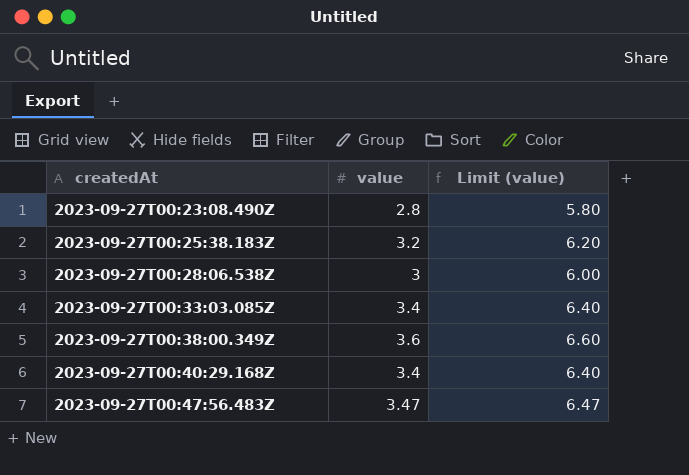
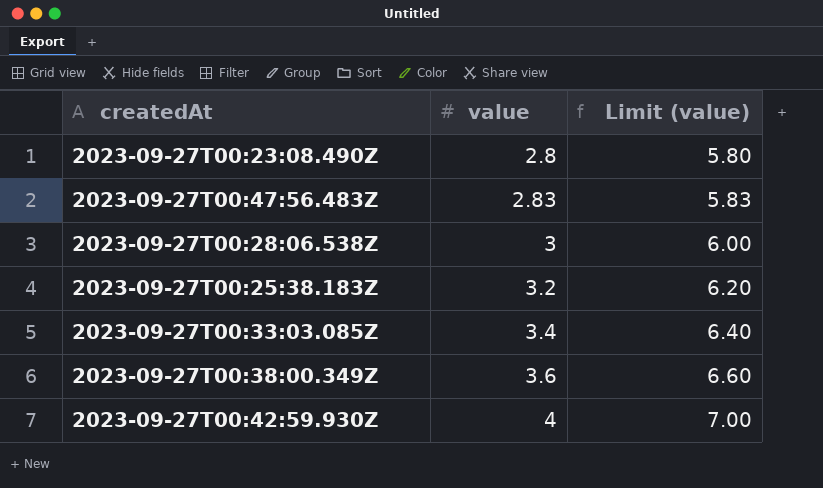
row order: createdAt ascending -> value ascending
row 2023-09-27T00:40:29.168Z: 3.4 | 6.40 -> none
2023-09-27T00:47:56.483Z | value: 3.47 -> 2.83
2023-09-27T00:47:56.483Z | Limit (value): 6.47 -> 5.83
row 2023-09-27T00:42:59.930Z: none -> 4 | 7.00

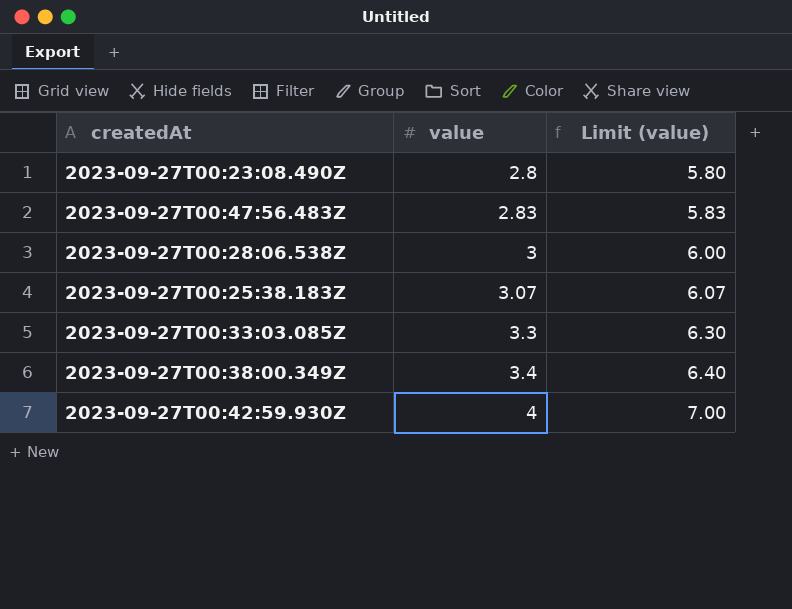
2023-09-27T00:25:38.183Z | value: 3.2 -> 3.07
2023-09-27T00:25:38.183Z | Limit (value): 6.20 -> 6.07
2023-09-27T00:33:03.085Z | value: 3.4 -> 3.3
2023-09-27T00:33:03.085Z | Limit (value): 6.40 -> 6.30
2023-09-27T00:38:00.349Z | value: 3.6 -> 3.4
2023-09-27T00:38:00.349Z | Limit (value): 6.60 -> 6.40

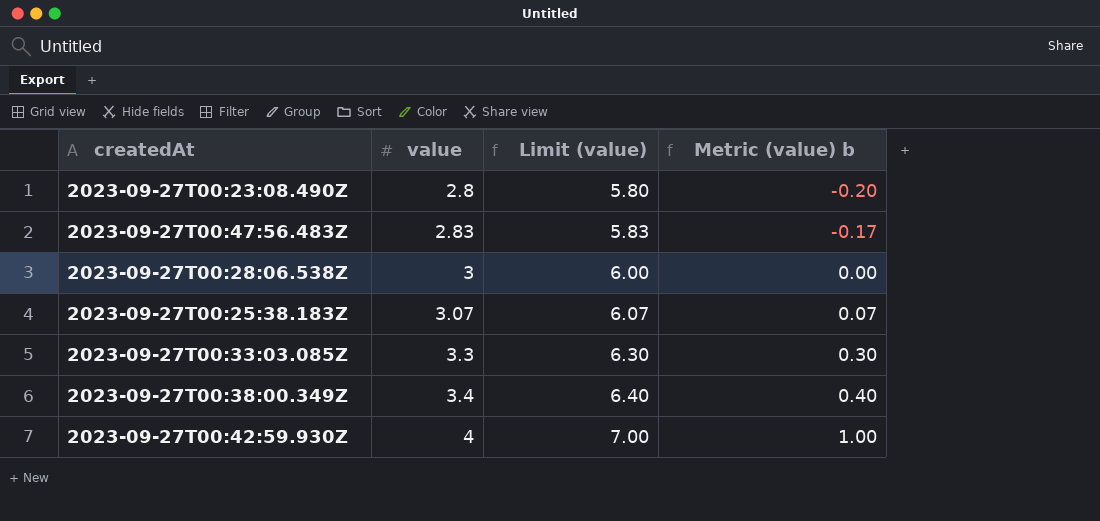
column Metric (value) b | formula: none -> [value] - 3

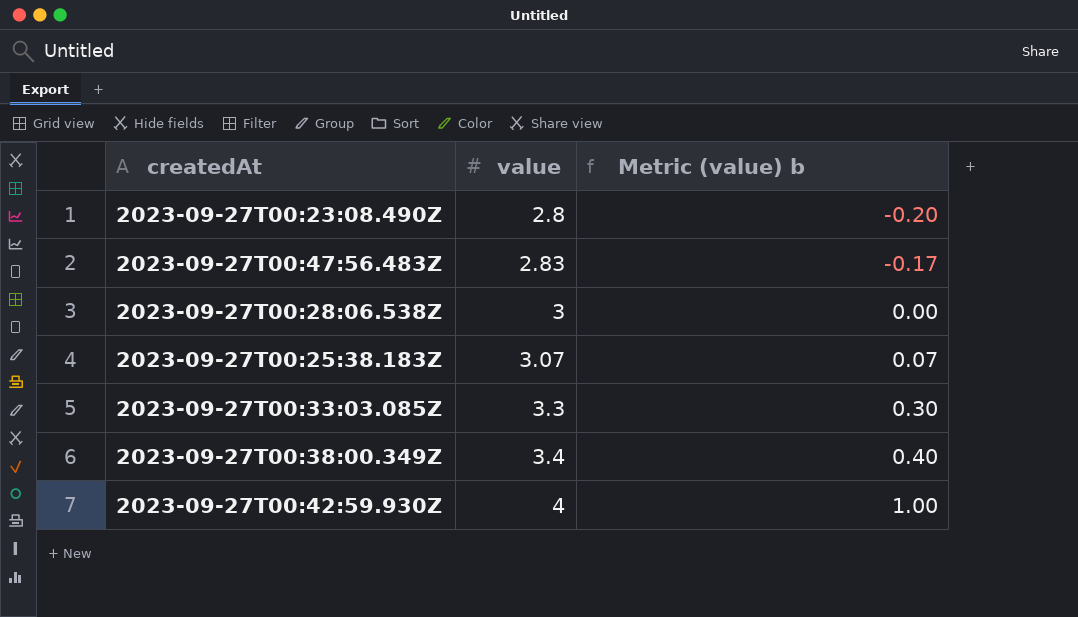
column Limit (value) | formula: [value] + 3 -> none

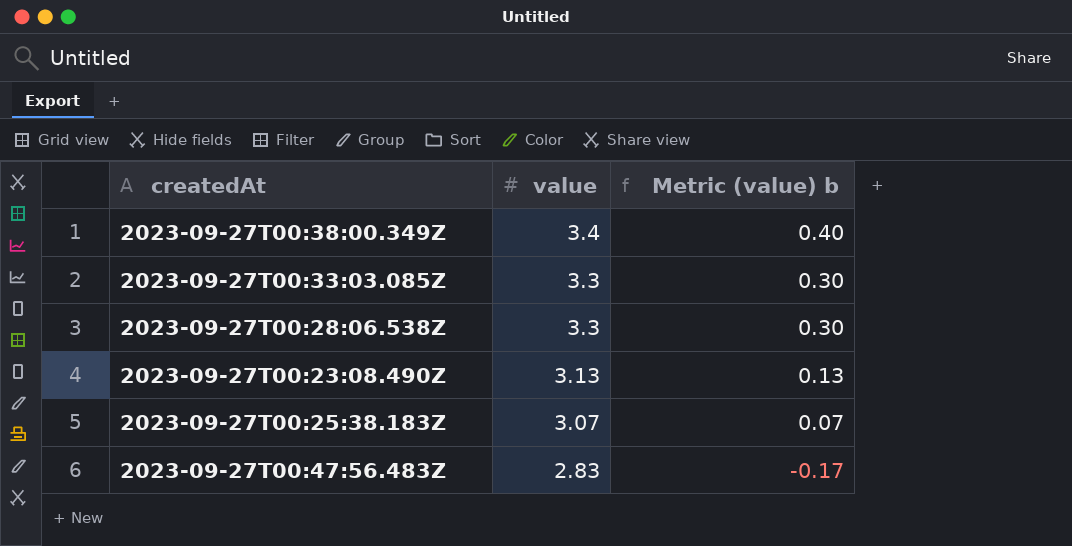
row order: value ascending -> value descending
row 2023-09-27T00:42:59.930Z: 4 | 1.00 -> none
2023-09-27T00:28:06.538Z | value: 3 -> 3.3
2023-09-27T00:28:06.538Z | Metric (value) b: 0.00 -> 0.30
2023-09-27T00:23:08.490Z | value: 2.8 -> 3.13
2023-09-27T00:23:08.490Z | Metric (value) b: -0.20 -> 0.13

